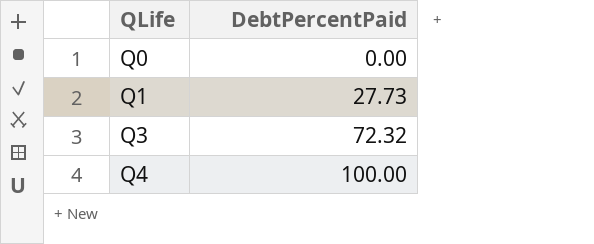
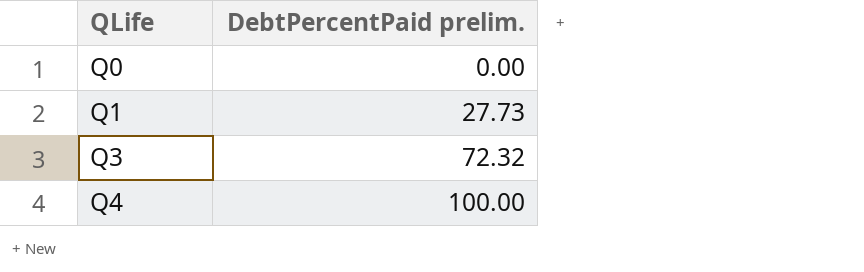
column name: DebtPercentPaid -> DebtPercentPaid prelim.

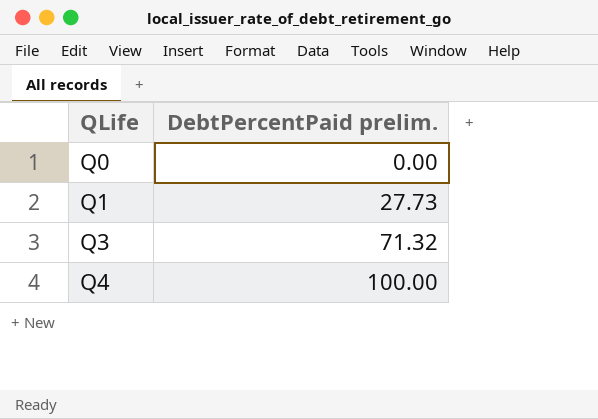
Q3 | DebtPercentPaid prelim.: 72.32 -> 71.32

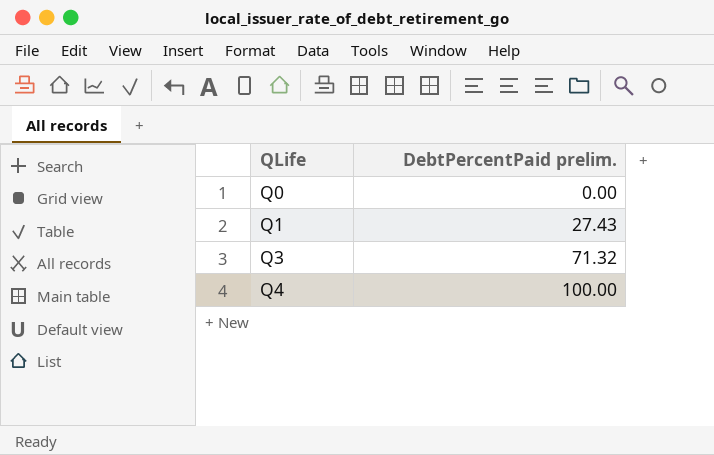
Q1 | DebtPercentPaid prelim.: 27.73 -> 27.43

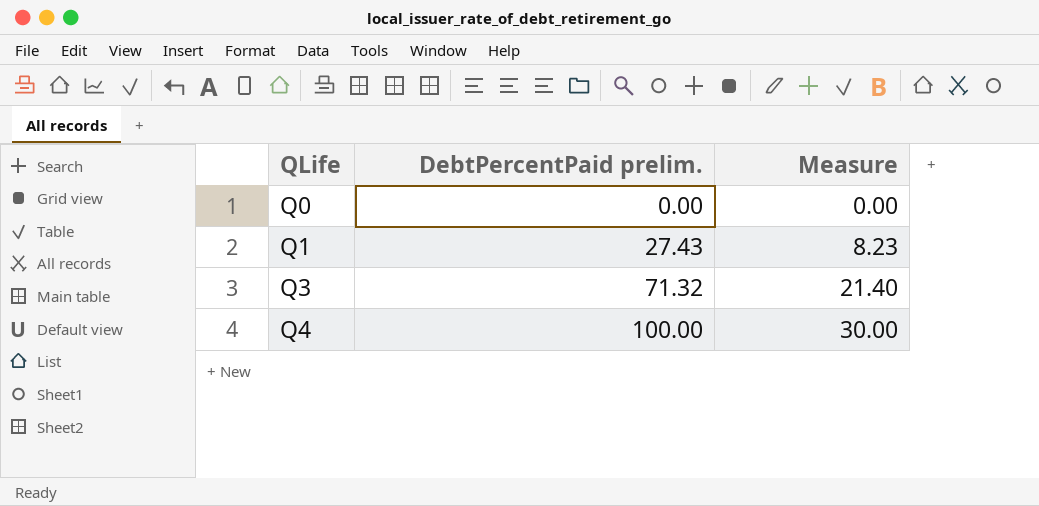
column Measure | formula: none -> [DebtPercentPaid prelim.] * 0.3

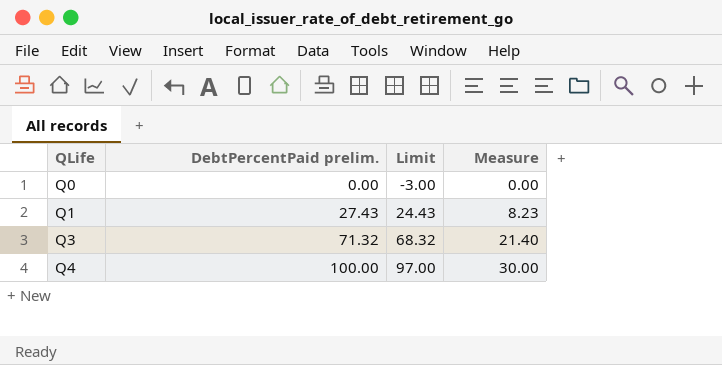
column Limit | formula: none -> [DebtPercentPaid prelim.] - 3

